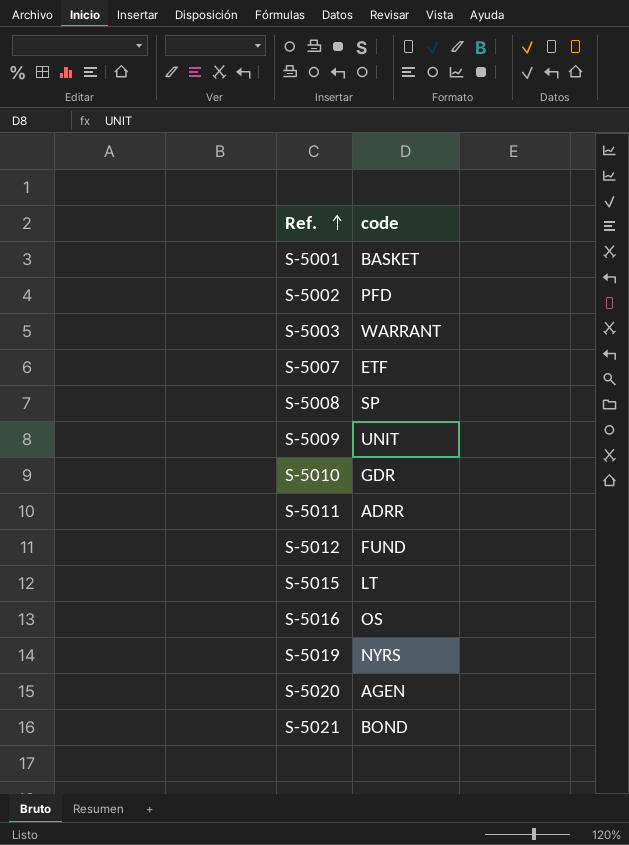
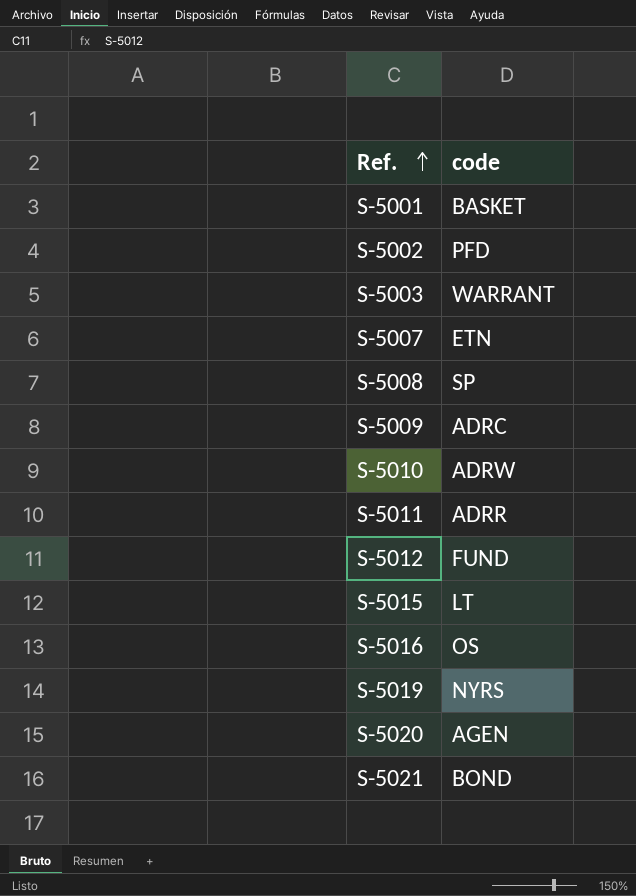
S-5007 | code: ETF -> ETN
S-5009 | code: UNIT -> ADRC
S-5010 | code: GDR -> ADRW

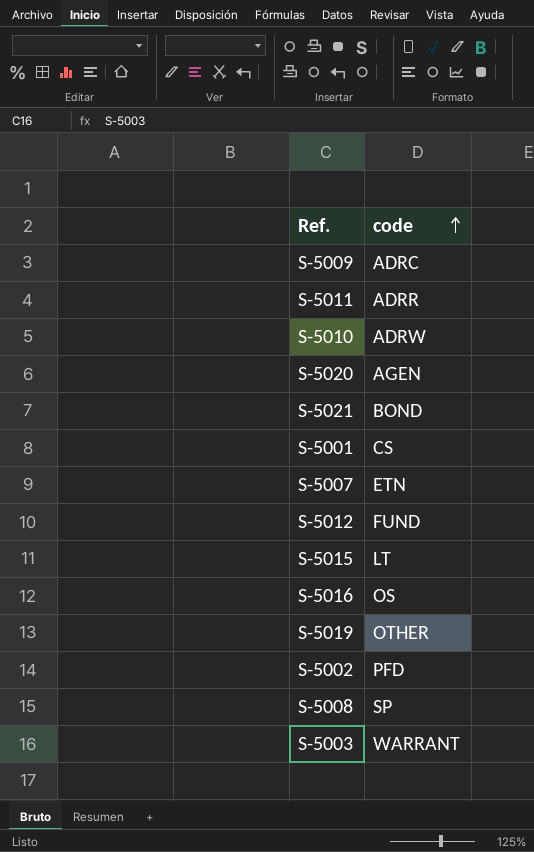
row order: Ref. ascending -> code ascending
S-5001 | code: BASKET -> CS
S-5019 | code: NYRS -> OTHER

